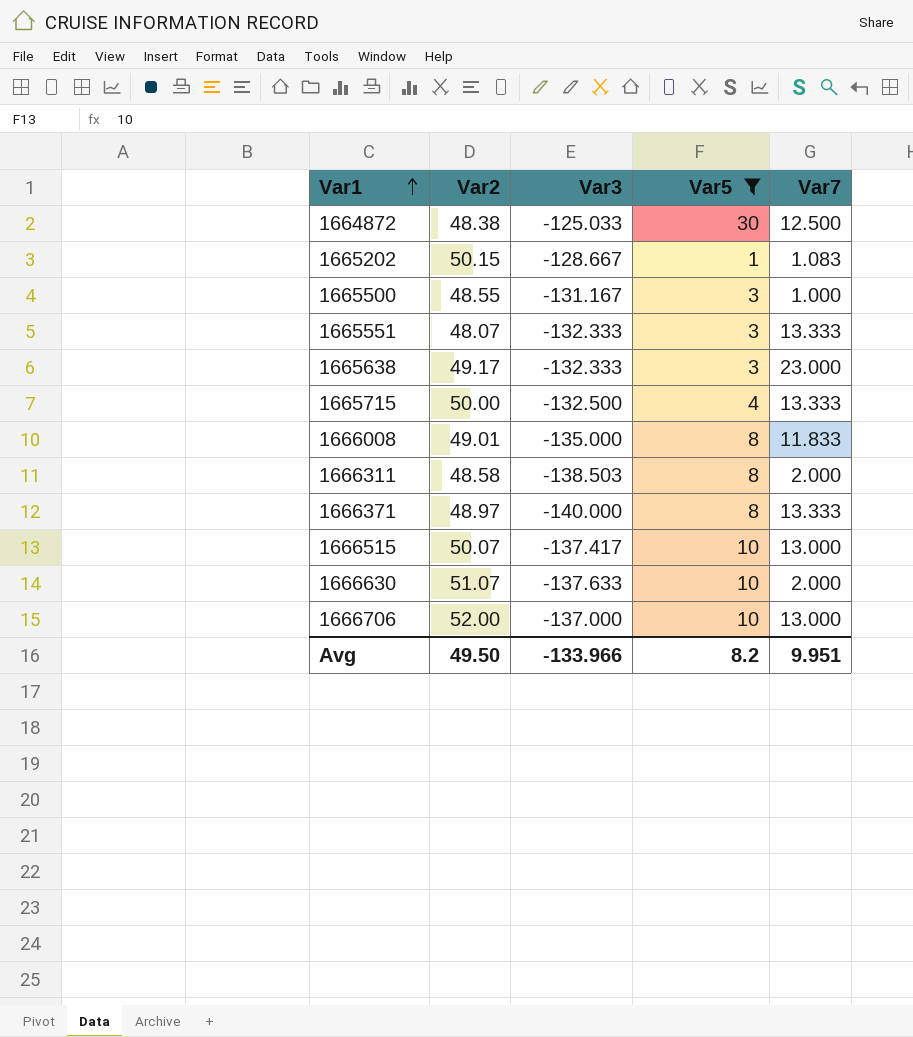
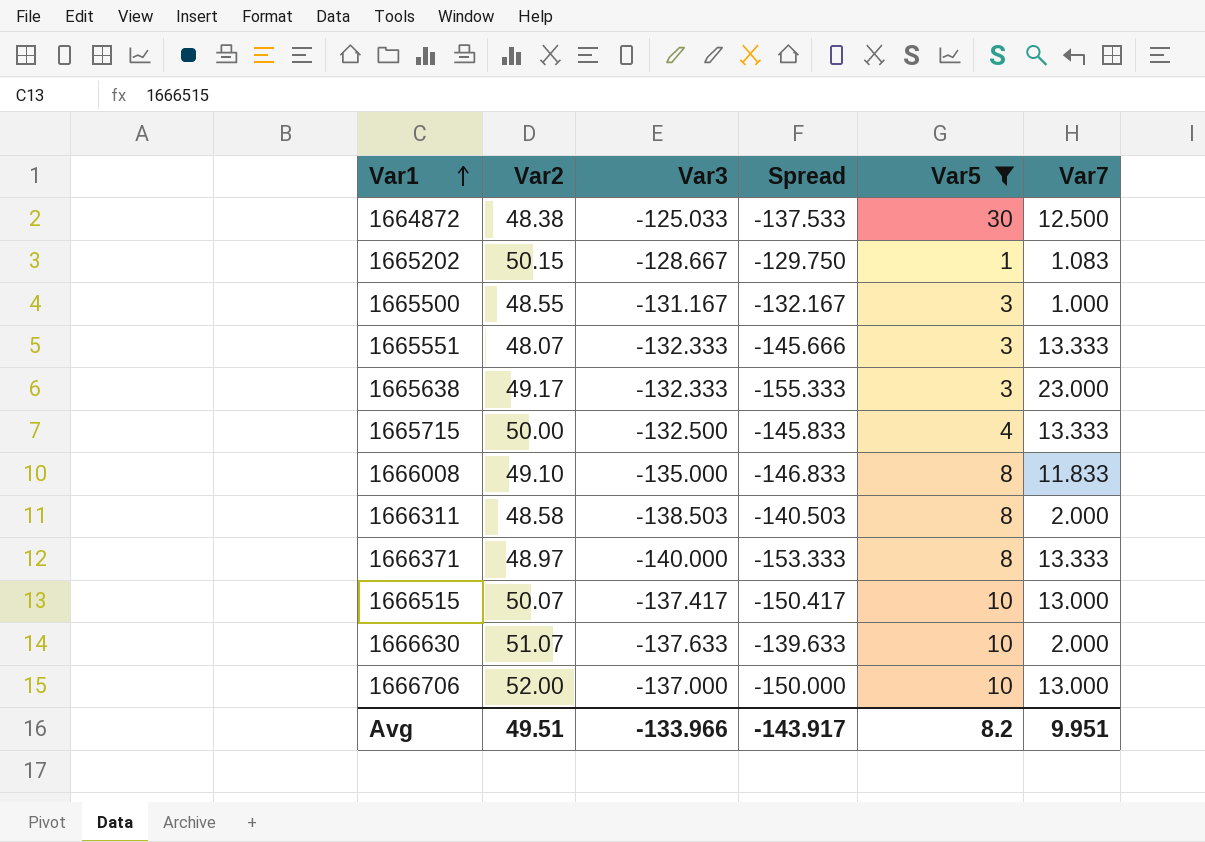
column Spread | formula: none -> [Var3] - [Var7]
1666008 | Var2: 49.01 -> 49.10
Avg | Var2: 49.50 -> 49.51

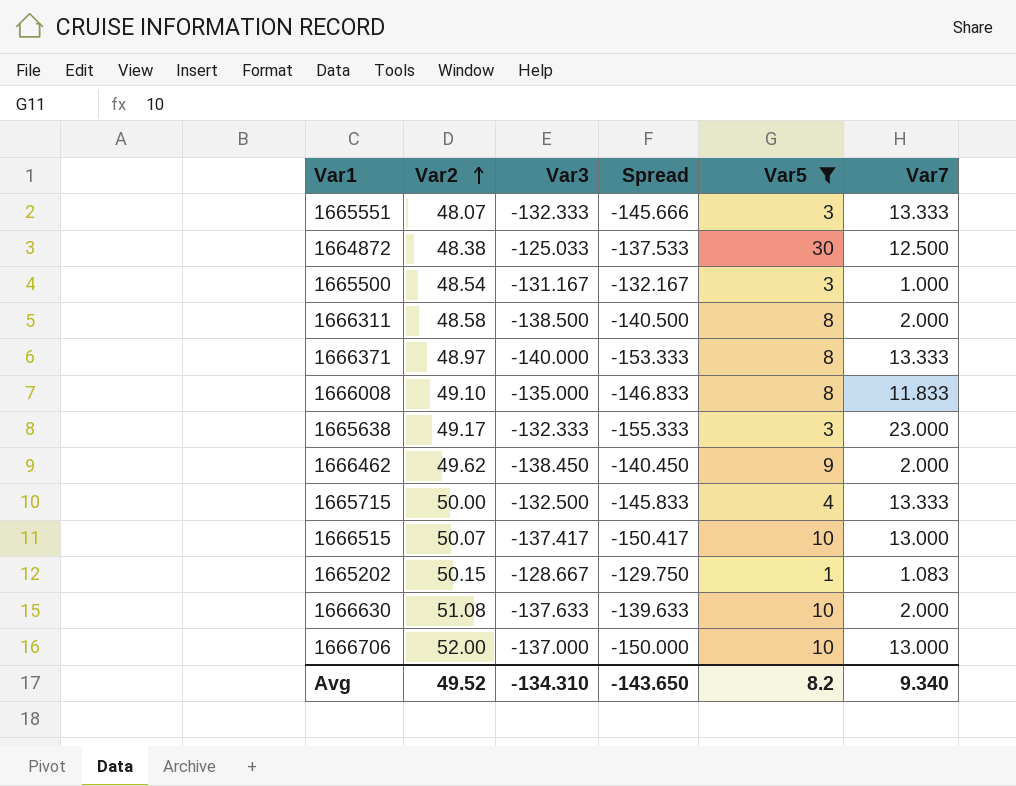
row order: Var1 ascending -> Var2 ascending
1665500 | Var2: 48.55 -> 48.54
1666311 | Var3: -138.503 -> -138.500
1666311 | Spread: -140.503 -> -140.500
row 1666462: none -> 49.62 | -138.450 | -140.450 | 9 | 2.000
1666630 | Var2: 51.07 -> 51.08
Avg | Var2: 49.51 -> 49.52
Avg | Var3: -133.966 -> -134.310
Avg | Spread: -143.917 -> -143.650
Avg | Var7: 9.951 -> 9.340

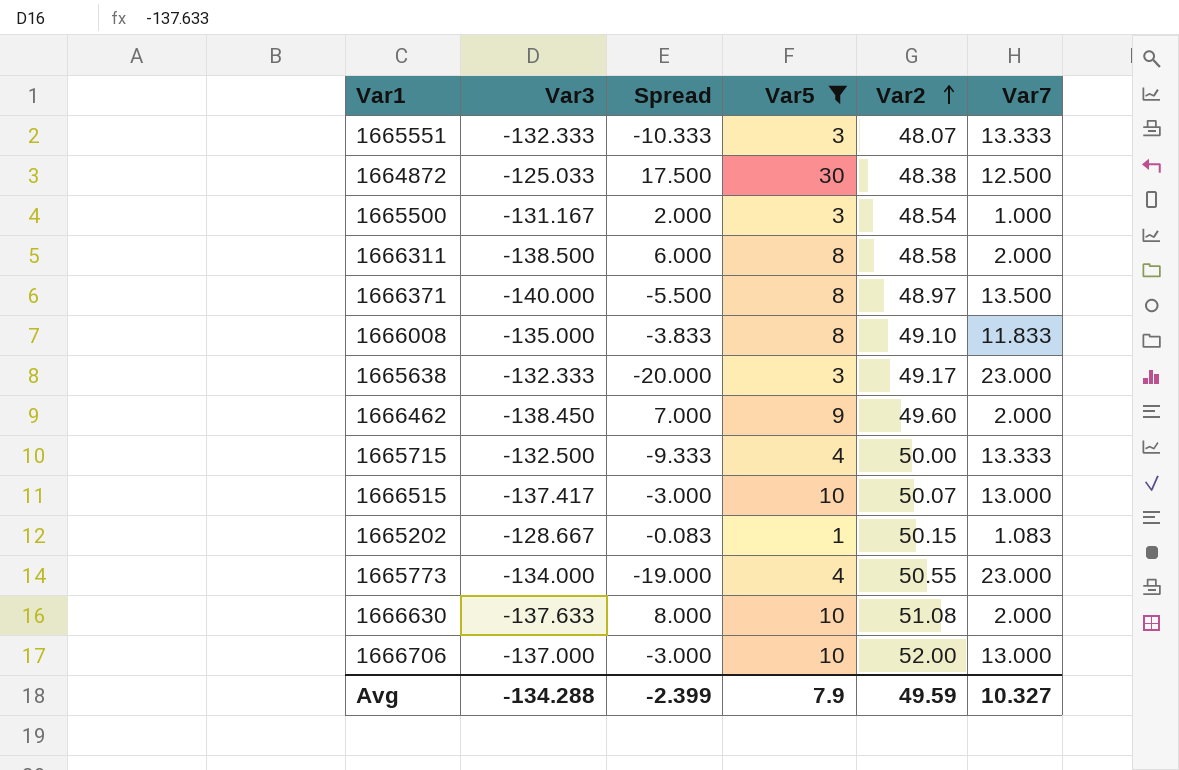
column Spread | formula: [Var3] - [Var7] -> [Var5] - [Var7]
column Var2 | position: 2 -> 5
1666371 | Var7: 13.333 -> 13.500
1666462 | Var2: 49.62 -> 49.60
row 1665773: none -> -134.000 | -19.000 | 4 | 50.55 | 23.000
Avg | Var3: -134.310 -> -134.288
Avg | Spread: -143.650 -> -2.399
Avg | Var5: 8.2 -> 7.9
Avg | Var2: 49.52 -> 49.59
Avg | Var7: 9.340 -> 10.327

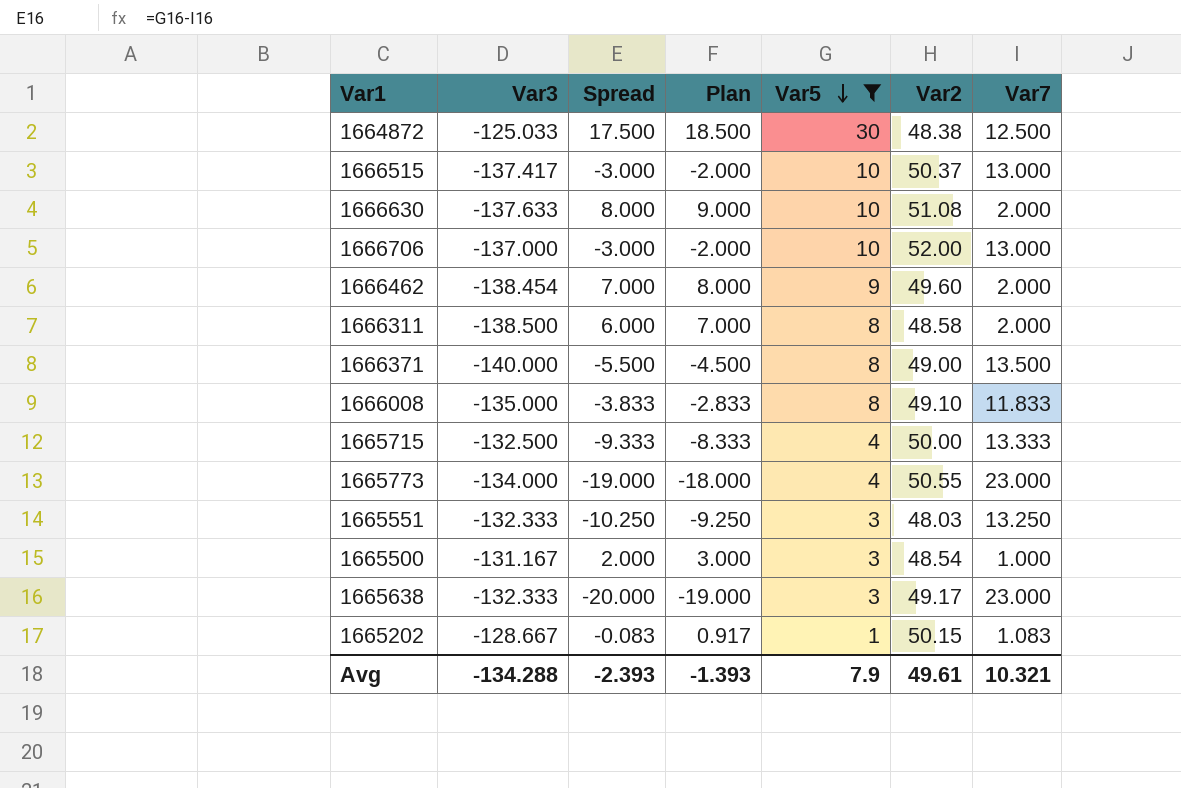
row order: Var2 ascending -> Var5 descending
column Plan | formula: none -> [Spread] + 1
1666515 | Var2: 50.07 -> 50.37
1666462 | Var3: -138.450 -> -138.454
1666371 | Var2: 48.97 -> 49.00
1665551 | Spread: -10.333 -> -10.250
1665551 | Var2: 48.07 -> 48.03
1665551 | Var7: 13.333 -> 13.250
Avg | Spread: -2.399 -> -2.393
Avg | Var2: 49.59 -> 49.61
Avg | Var7: 10.327 -> 10.321

